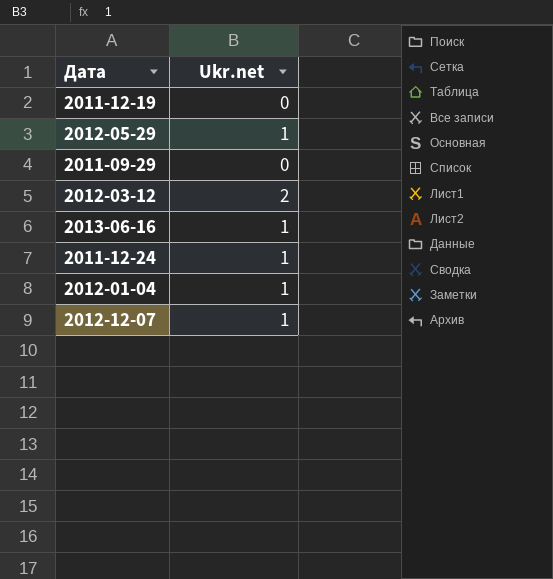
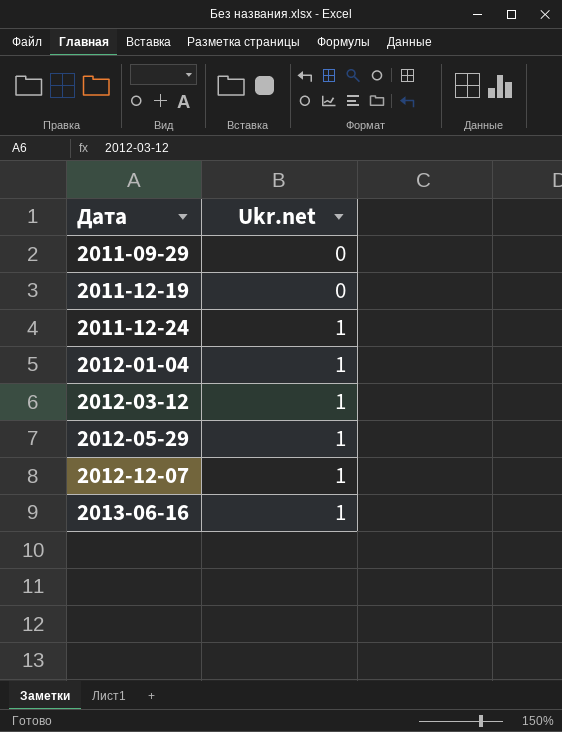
row order: none -> Дата ascending
2012-03-12 | Ukr.net: 2 -> 1

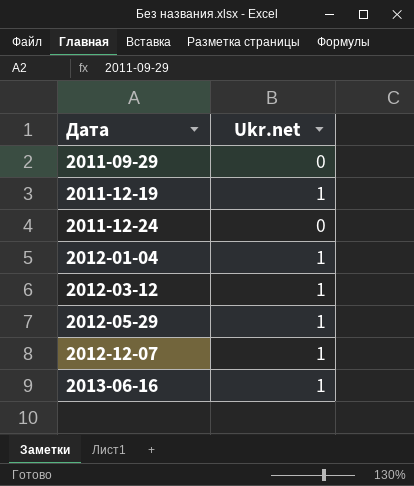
2011-12-19 | Ukr.net: 0 -> 1
2011-12-24 | Ukr.net: 1 -> 0

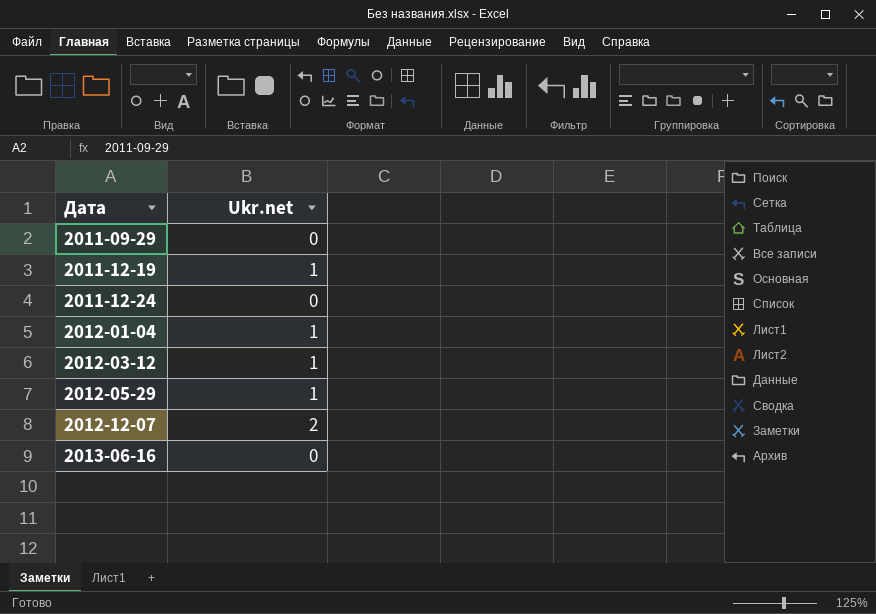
2012-12-07 | Ukr.net: 1 -> 2
2013-06-16 | Ukr.net: 1 -> 0

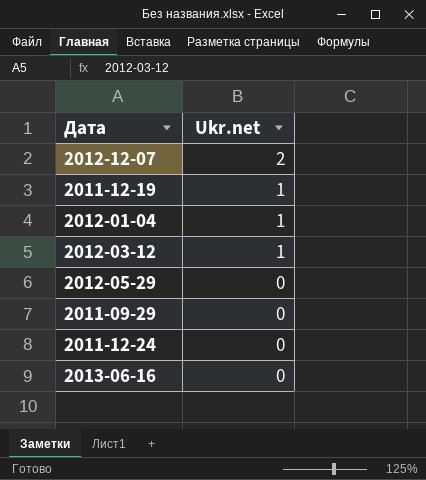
row order: Дата ascending -> Ukr.net descending
2012-05-29 | Ukr.net: 1 -> 0

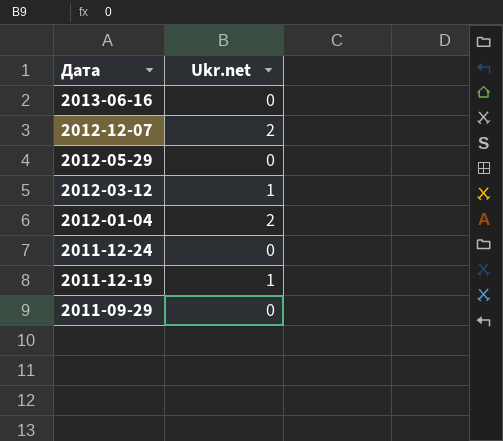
row order: Ukr.net descending -> Дата descending
2012-01-04 | Ukr.net: 1 -> 2

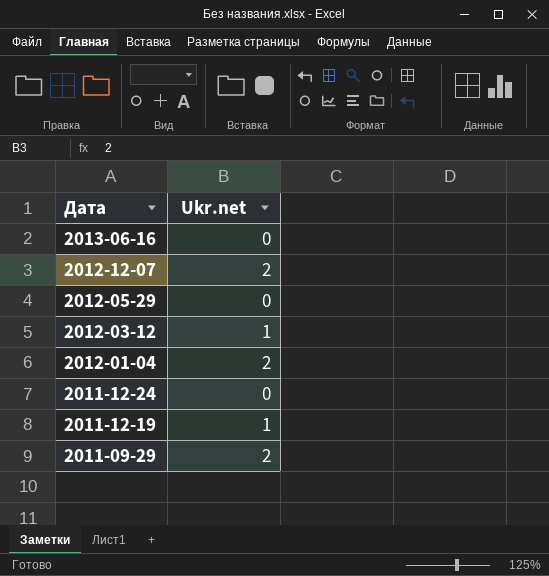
2011-09-29 | Ukr.net: 0 -> 2

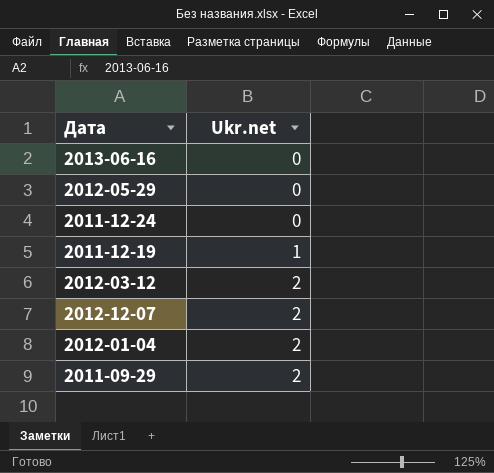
row order: Дата descending -> Ukr.net ascending
2012-03-12 | Ukr.net: 1 -> 2

